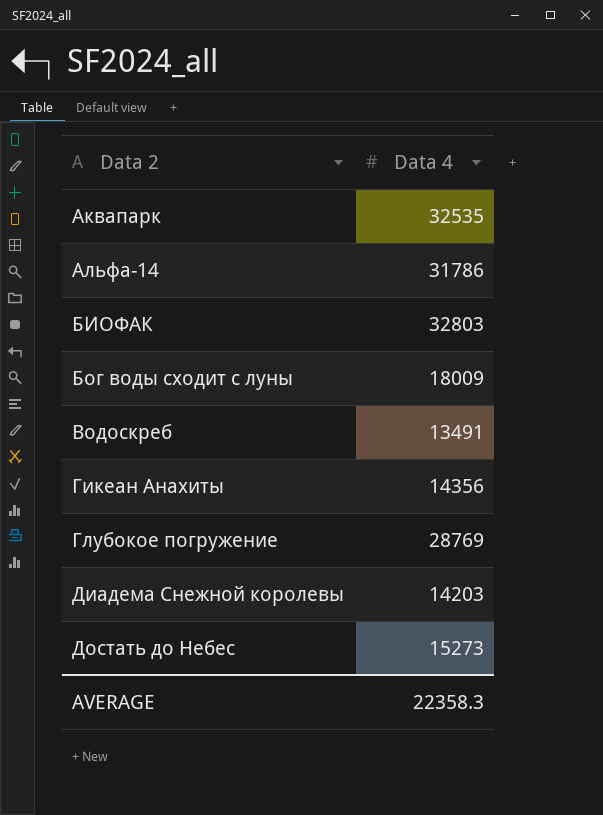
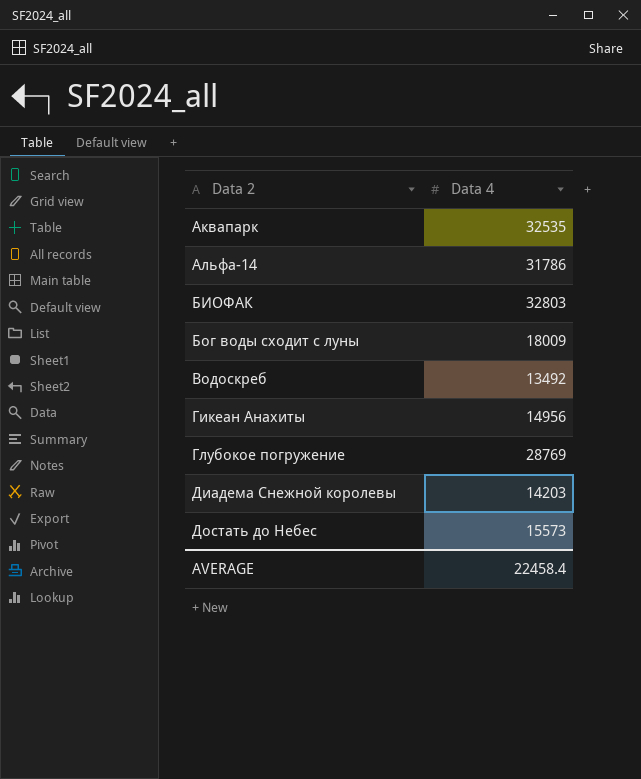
Водоскреб | Data 4: 13491 -> 13492
Гикеан Анахиты | Data 4: 14356 -> 14956
Достать до Небес | Data 4: 15273 -> 15573
AVERAGE | Data 4: 22358.3 -> 22458.4

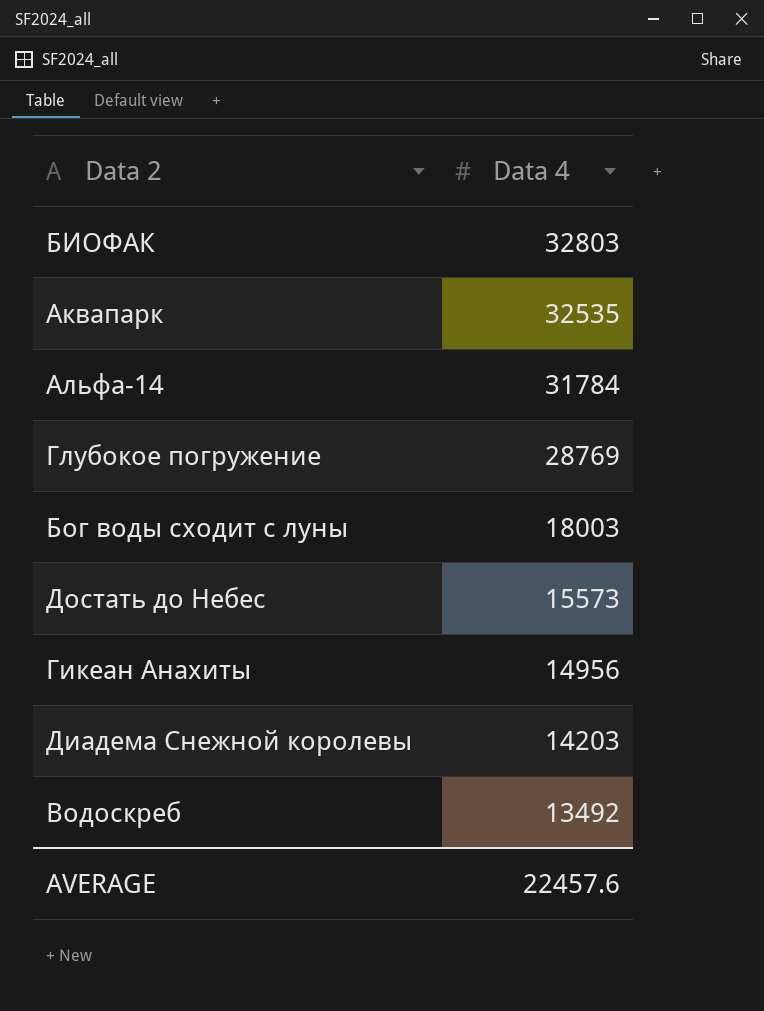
row order: Data 2 ascending -> Data 4 descending
Альфа-14 | Data 4: 31786 -> 31784
Бог воды сходит с луны | Data 4: 18009 -> 18003
AVERAGE | Data 4: 22458.4 -> 22457.6

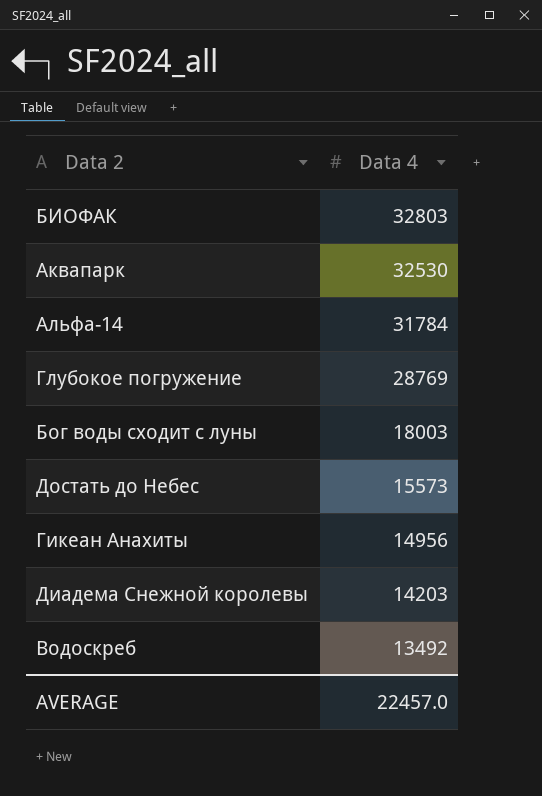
Аквапарк | Data 4: 32535 -> 32530
AVERAGE | Data 4: 22457.6 -> 22457.0

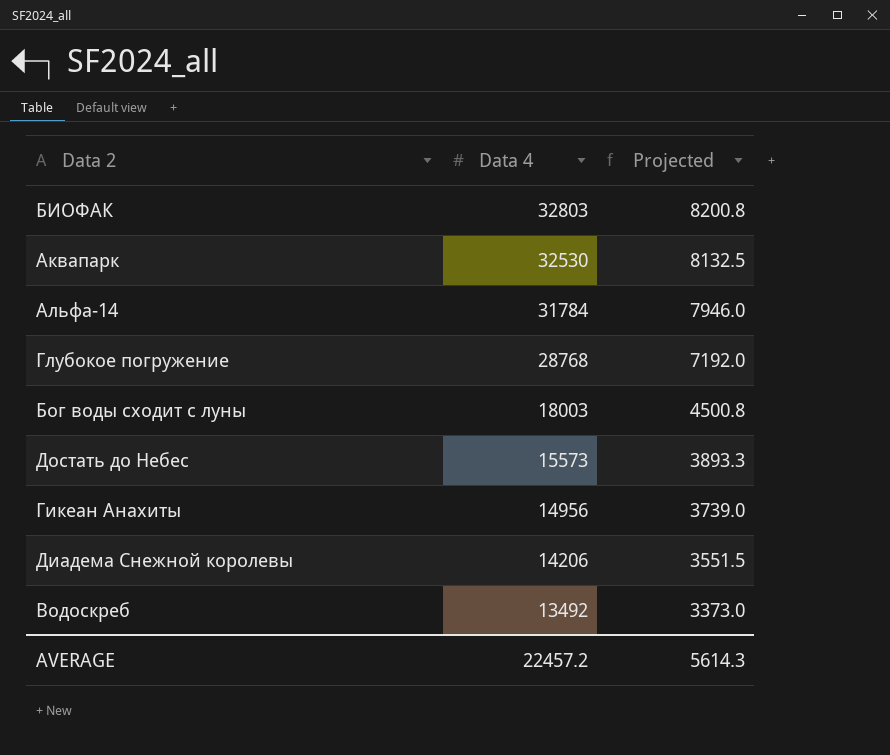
column Projected | formula: none -> [Data 4] * 0.25
Глубокое погружение | Data 4: 28769 -> 28768
Диадема Снежной королевы | Data 4: 14203 -> 14206
AVERAGE | Data 4: 22457.0 -> 22457.2

